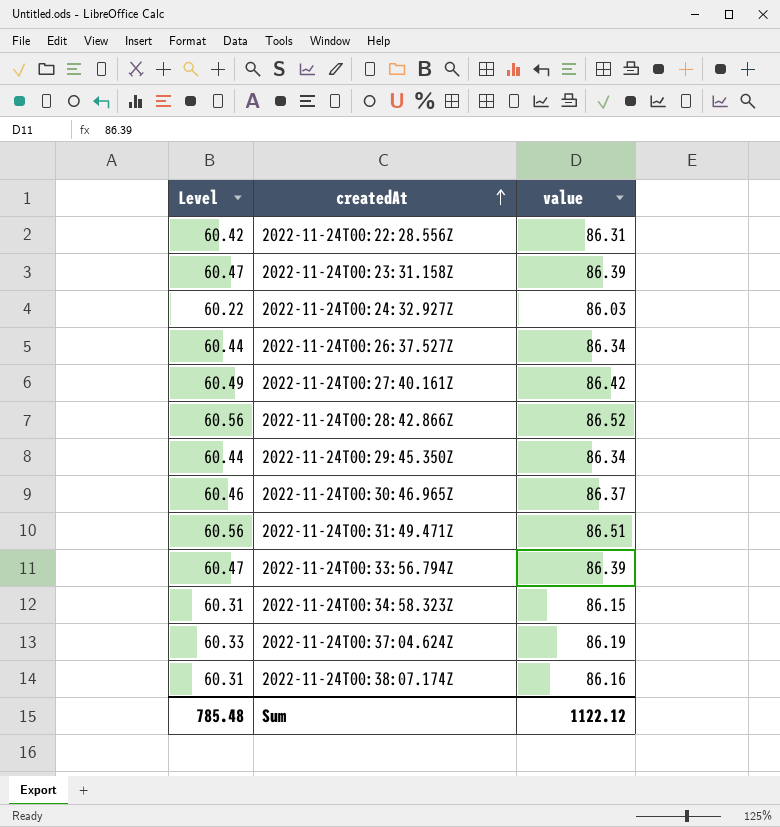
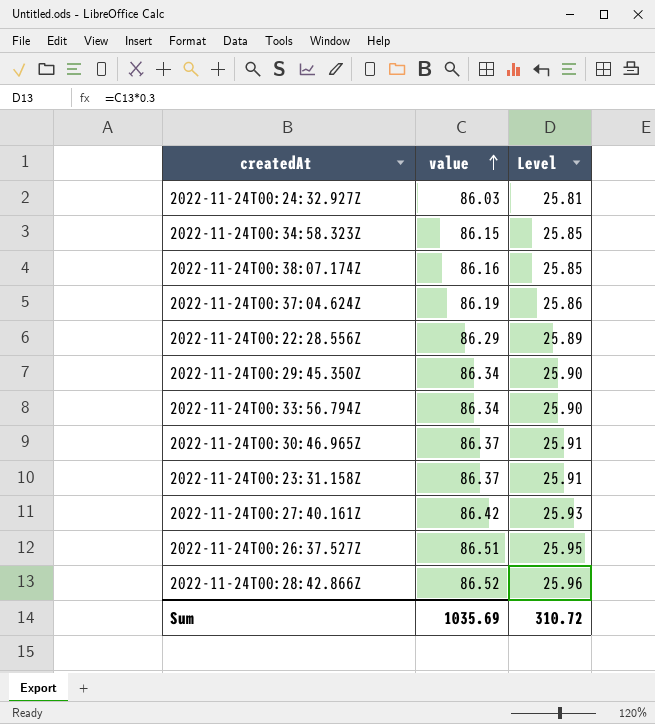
row order: createdAt ascending -> value ascending
column Level | formula: [value] * 0.7 -> [value] * 0.3
column Level | position: 1 -> 3
row 2022-11-24T00:31:49.471Z: 60.56 | 86.51 -> none
2022-11-24T00:22:28.556Z | value: 86.31 -> 86.29
2022-11-24T00:33:56.794Z | value: 86.39 -> 86.34
2022-11-24T00:23:31.158Z | value: 86.39 -> 86.37
2022-11-24T00:26:37.527Z | value: 86.34 -> 86.51
Sum | value: 1122.12 -> 1035.69
Sum | Level: 785.48 -> 310.72

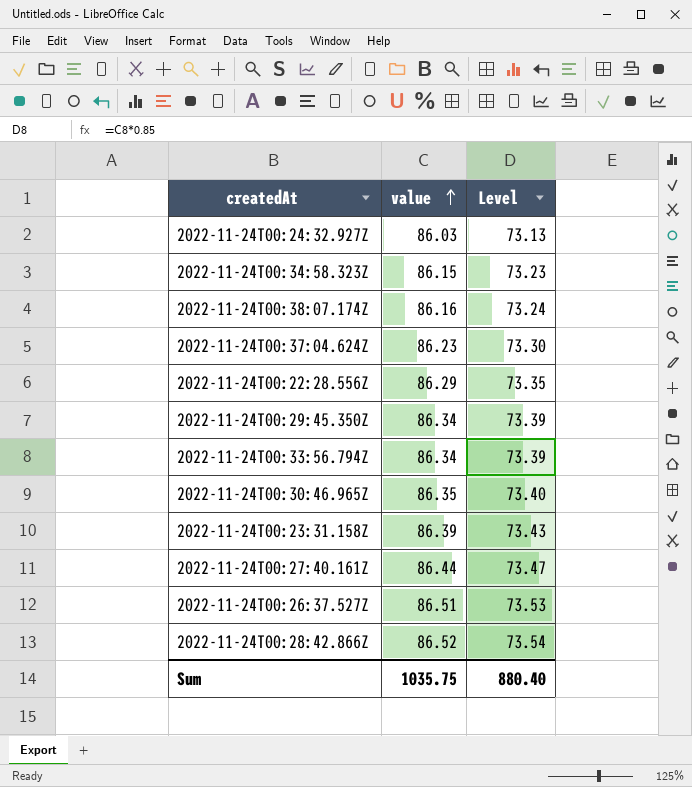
column Level | formula: [value] * 0.3 -> [value] * 0.85
2022-11-24T00:37:04.624Z | value: 86.19 -> 86.23
2022-11-24T00:30:46.965Z | value: 86.37 -> 86.35
2022-11-24T00:23:31.158Z | value: 86.37 -> 86.39
2022-11-24T00:27:40.161Z | value: 86.42 -> 86.44
Sum | value: 1035.69 -> 1035.75
Sum | Level: 310.72 -> 880.40

